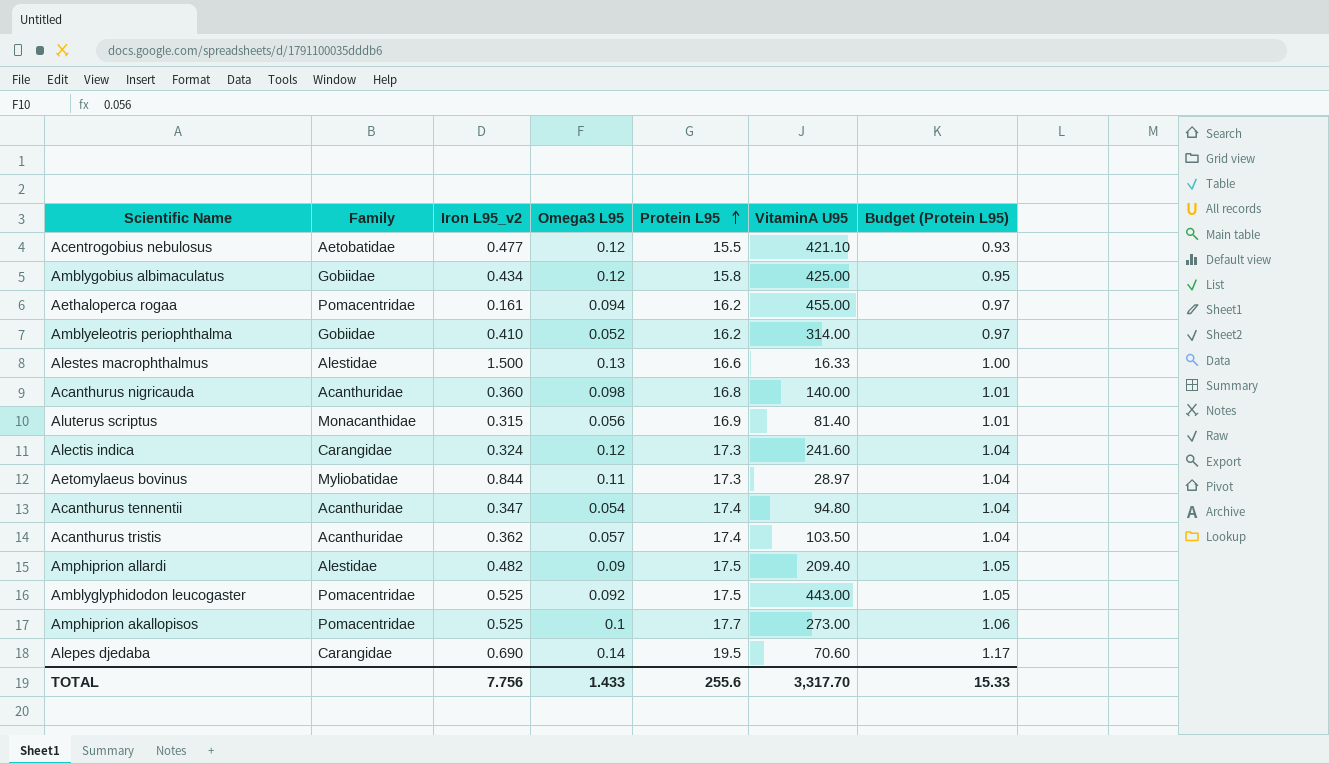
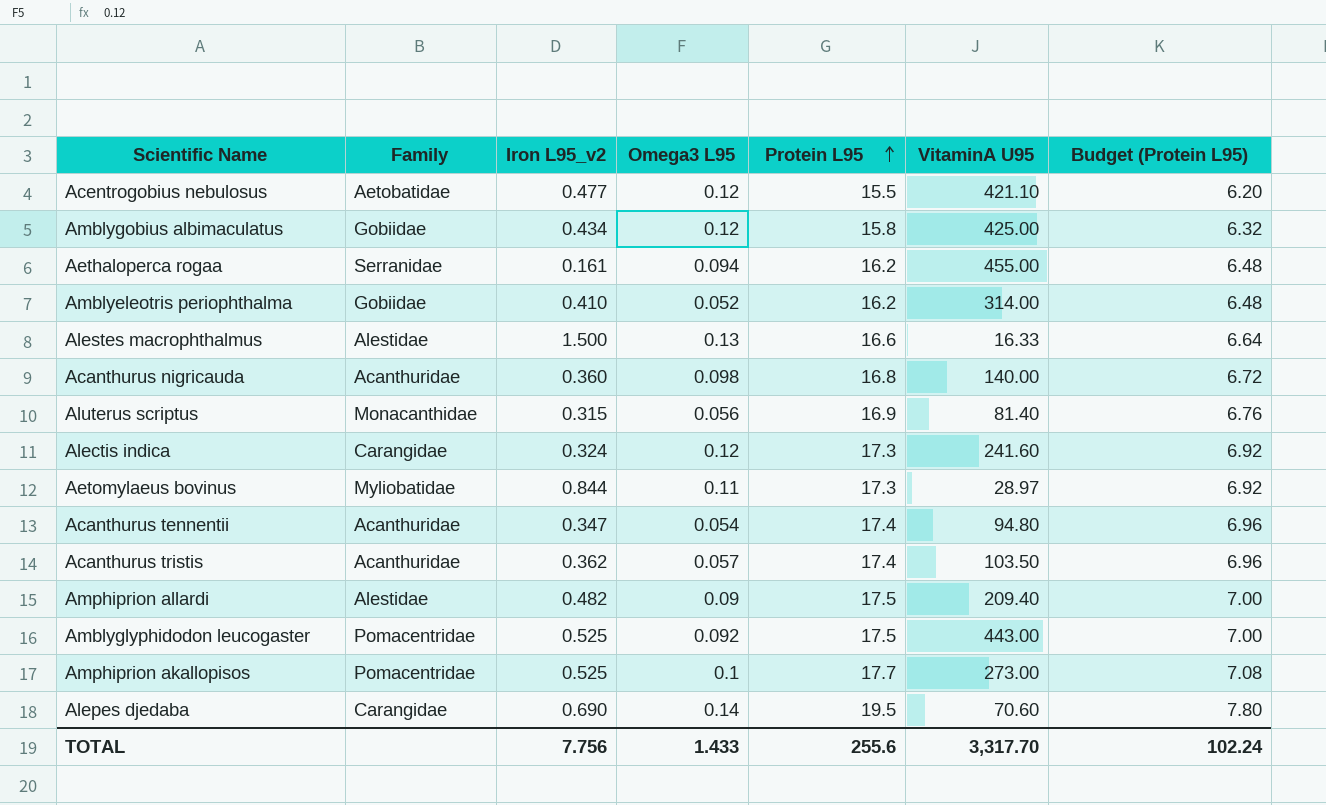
column Budget (Protein L95) | formula: [Protein L95] * 0.06 -> [Protein L95] * 0.4
Aethaloperca rogaa | Family: Pomacentridae -> Serranidae
TOTAL | Budget (Protein L95): 15.33 -> 102.24

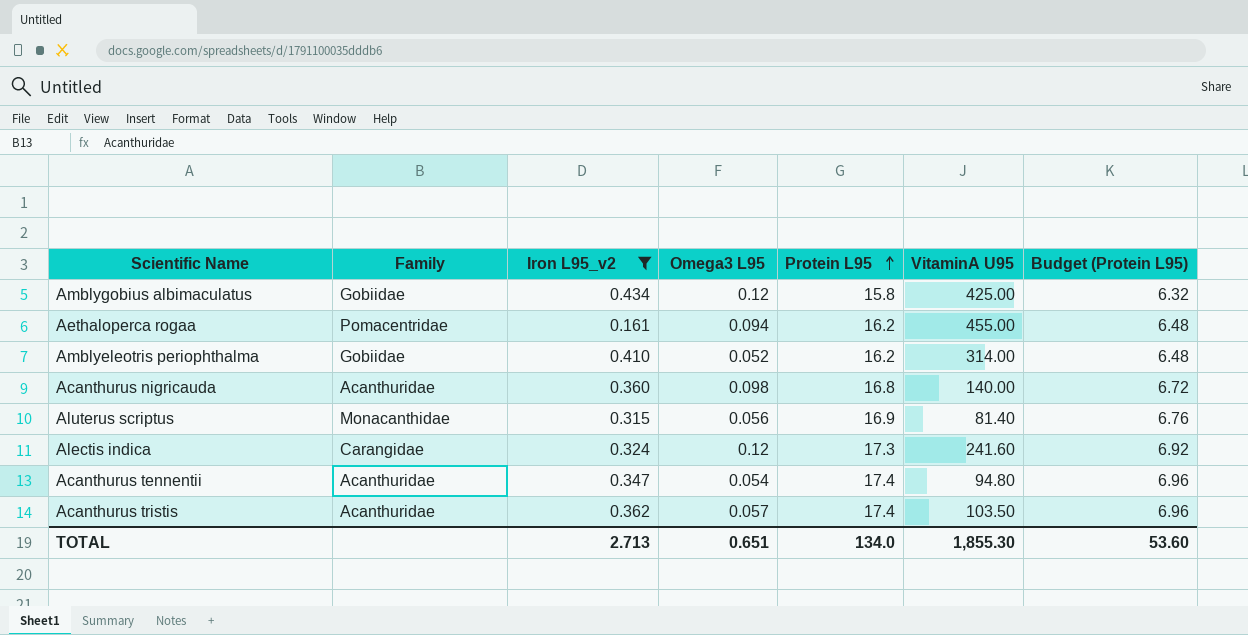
filter: none -> Iron L95_v2 <= 0.434
Aethaloperca rogaa | Family: Serranidae -> Pomacentridae
TOTAL | Iron L95_v2: 7.756 -> 2.713
TOTAL | Omega3 L95: 1.433 -> 0.651
TOTAL | Protein L95: 255.6 -> 134.0
TOTAL | VitaminA U95: 3,317.70 -> 1,855.30
TOTAL | Budget (Protein L95): 102.24 -> 53.60

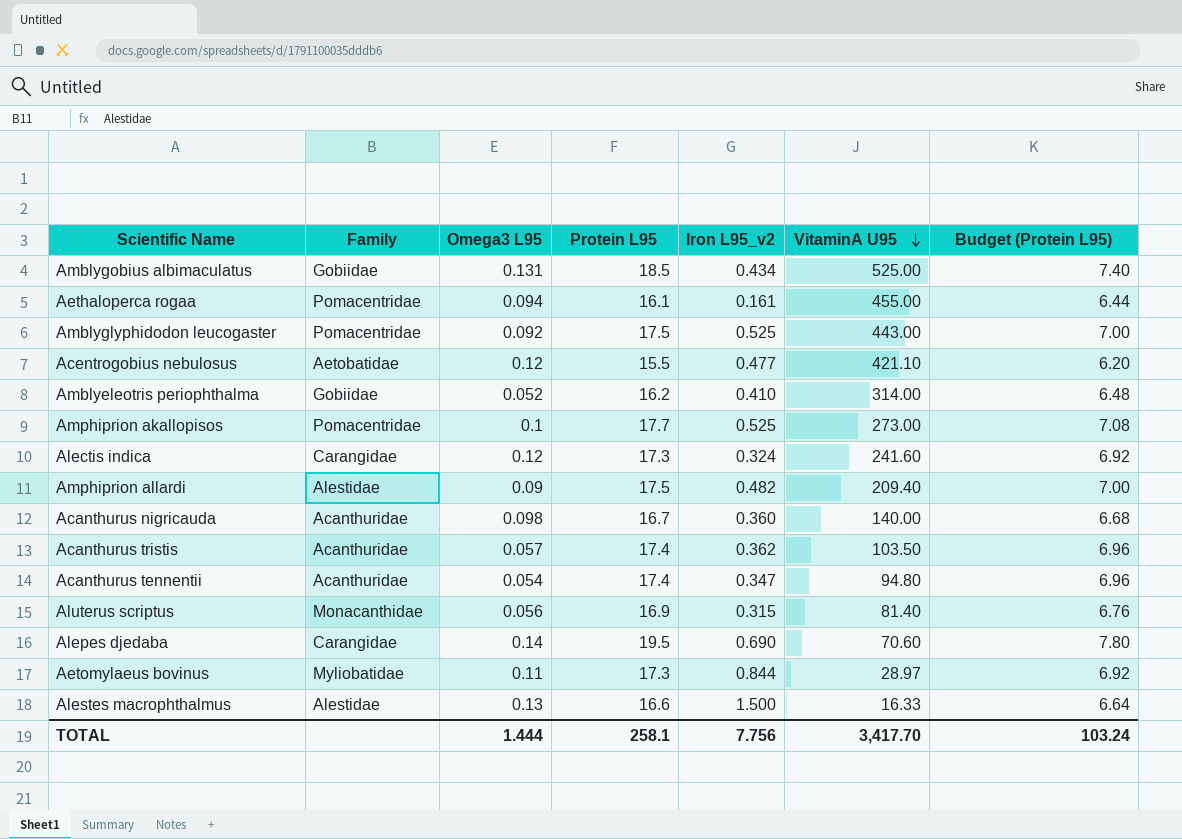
filter: Iron L95_v2 <= 0.434 -> none
row order: Protein L95 ascending -> VitaminA U95 descending
column Iron L95_v2 | position: 3 -> 5
Amblygobius albimaculatus | Omega3 L95: 0.12 -> 0.131
Amblygobius albimaculatus | Protein L95: 15.8 -> 18.5
Amblygobius albimaculatus | VitaminA U95: 425.00 -> 525.00
Amblygobius albimaculatus | Budget (Protein L95): 6.32 -> 7.40
Aethaloperca rogaa | Protein L95: 16.2 -> 16.1
Aethaloperca rogaa | Budget (Protein L95): 6.48 -> 6.44
Acanthurus nigricauda | Protein L95: 16.8 -> 16.7
Acanthurus nigricauda | Budget (Protein L95): 6.72 -> 6.68
TOTAL | Omega3 L95: 0.651 -> 1.444
TOTAL | Protein L95: 134.0 -> 258.1
TOTAL | Iron L95_v2: 2.713 -> 7.756
TOTAL | VitaminA U95: 1,855.30 -> 3,417.70
TOTAL | Budget (Protein L95): 53.60 -> 103.24

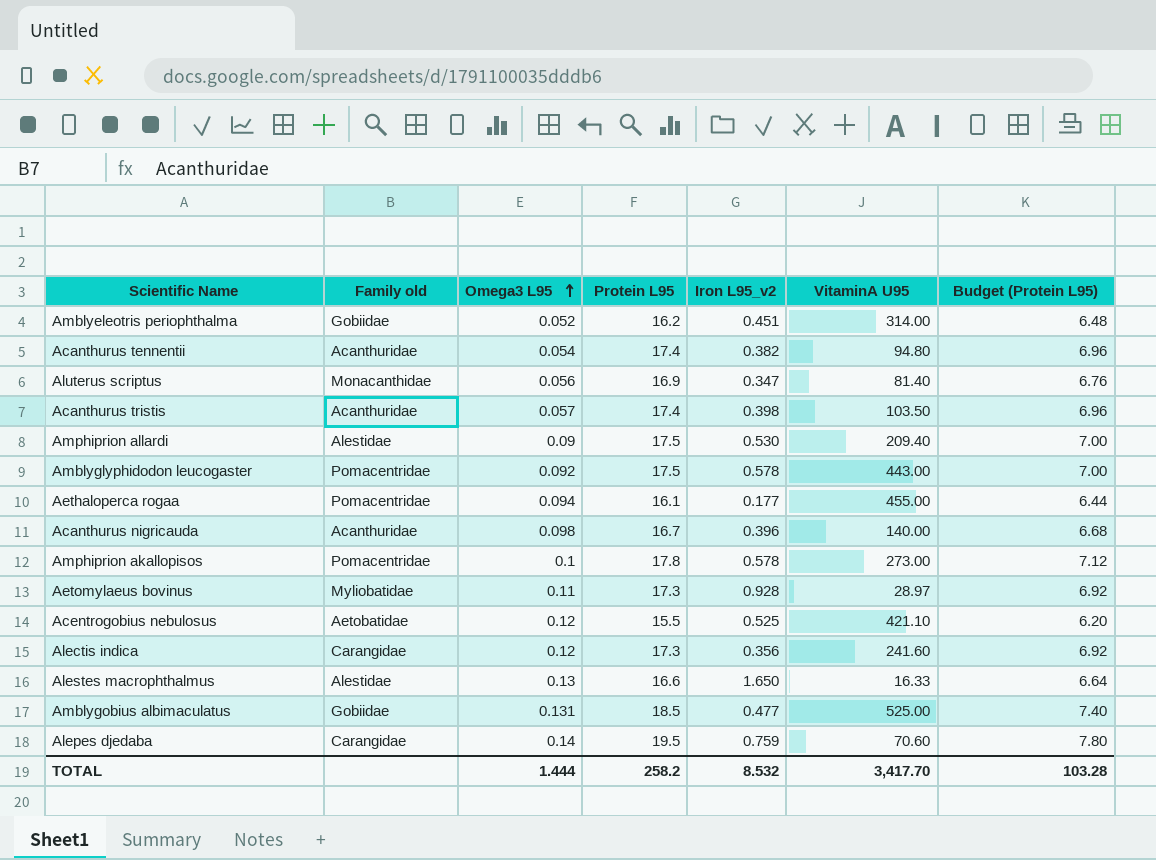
row order: VitaminA U95 descending -> Omega3 L95 ascending
column name: Family -> Family old
Amblyeleotris periophthalma | Iron L95_v2: 0.410 -> 0.451
Acanthurus tennentii | Iron L95_v2: 0.347 -> 0.382
Aluterus scriptus | Iron L95_v2: 0.315 -> 0.347
Acanthurus tristis | Iron L95_v2: 0.362 -> 0.398
Amphiprion allardi | Iron L95_v2: 0.482 -> 0.530
Amblyglyphidodon leucogaster | Iron L95_v2: 0.525 -> 0.578
Aethaloperca rogaa | Iron L95_v2: 0.161 -> 0.177
Acanthurus nigricauda | Iron L95_v2: 0.360 -> 0.396
Amphiprion akallopisos | Protein L95: 17.7 -> 17.8
Amphiprion akallopisos | Iron L95_v2: 0.525 -> 0.578
Amphiprion akallopisos | Budget (Protein L95): 7.08 -> 7.12
Aetomylaeus bovinus | Iron L95_v2: 0.844 -> 0.928
Acentrogobius nebulosus | Iron L95_v2: 0.477 -> 0.525
Alectis indica | Iron L95_v2: 0.324 -> 0.356
Alestes macrophthalmus | Iron L95_v2: 1.500 -> 1.650
Amblygobius albimaculatus | Iron L95_v2: 0.434 -> 0.477
Alepes djedaba | Iron L95_v2: 0.690 -> 0.759
TOTAL | Protein L95: 258.1 -> 258.2
TOTAL | Iron L95_v2: 7.756 -> 8.532
TOTAL | Budget (Protein L95): 103.24 -> 103.28

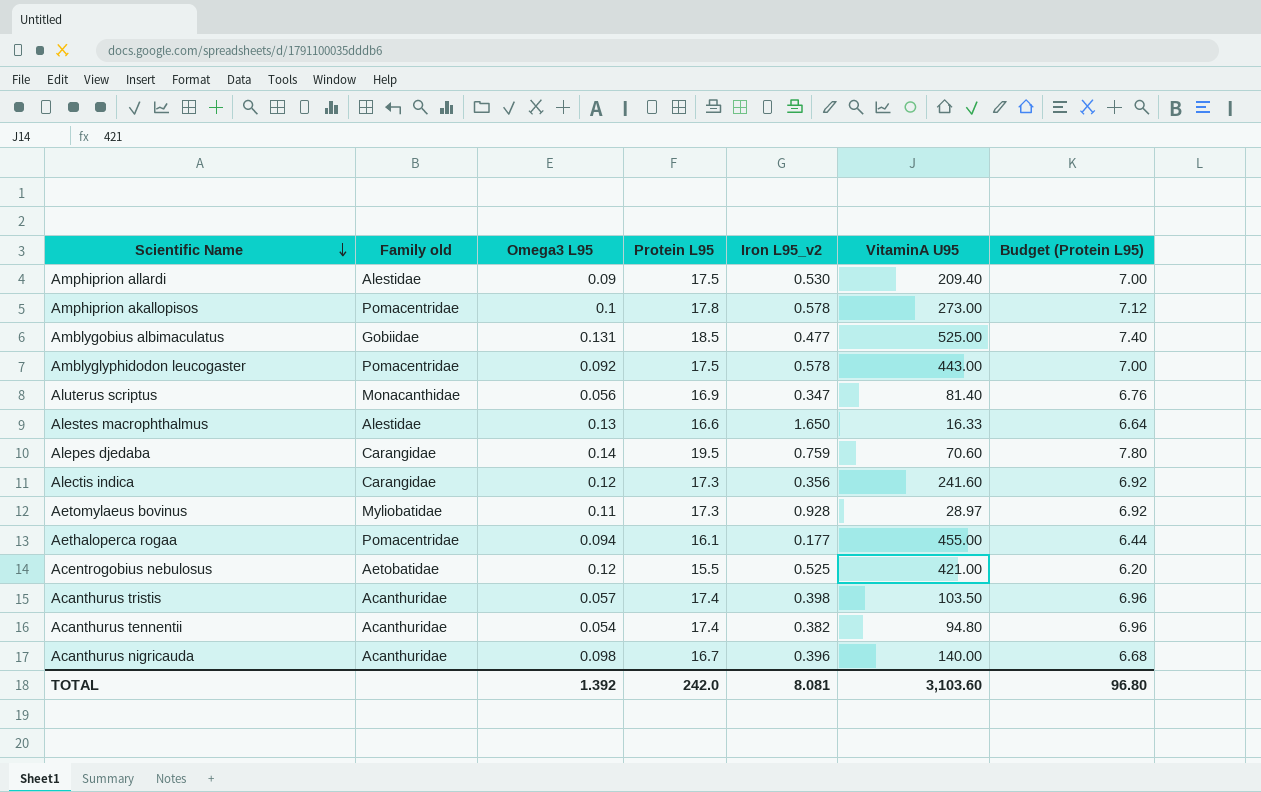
row order: Omega3 L95 ascending -> Scientific Name descending
row Amblyeleotris periophthalma: Gobiidae | 0.052 | 16.2 | 0.451 | 314.00 | 6.48 -> none
Acentrogobius nebulosus | VitaminA U95: 421.10 -> 421.00
TOTAL | Omega3 L95: 1.444 -> 1.392
TOTAL | Protein L95: 258.2 -> 242.0
TOTAL | Iron L95_v2: 8.532 -> 8.081
TOTAL | VitaminA U95: 3,417.70 -> 3,103.60
TOTAL | Budget (Protein L95): 103.28 -> 96.80

